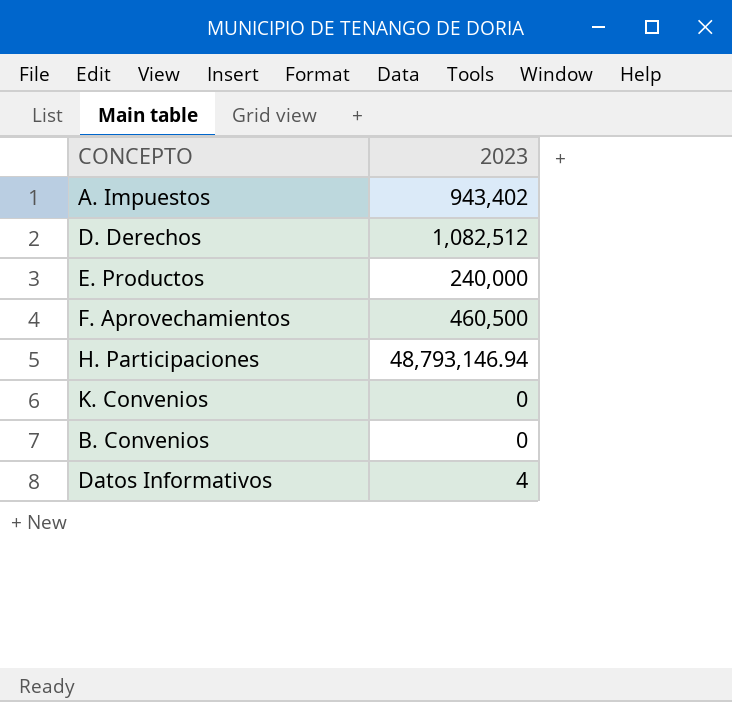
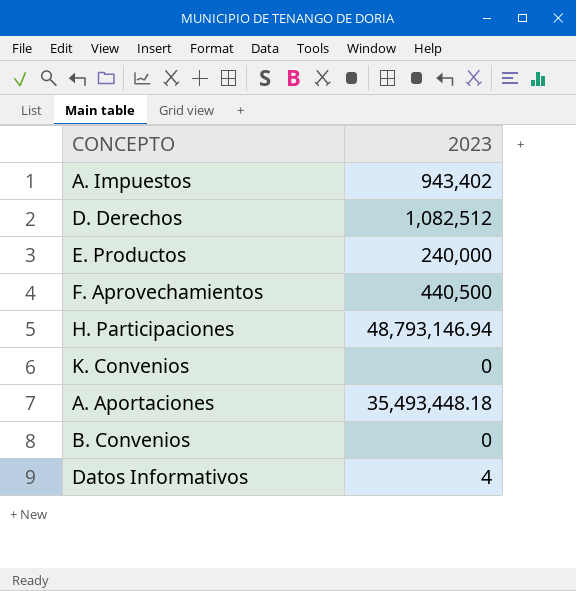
F. Aprovechamientos | 2023: 460,500 -> 440,500
row A. Aportaciones: none -> 35,493,448.18

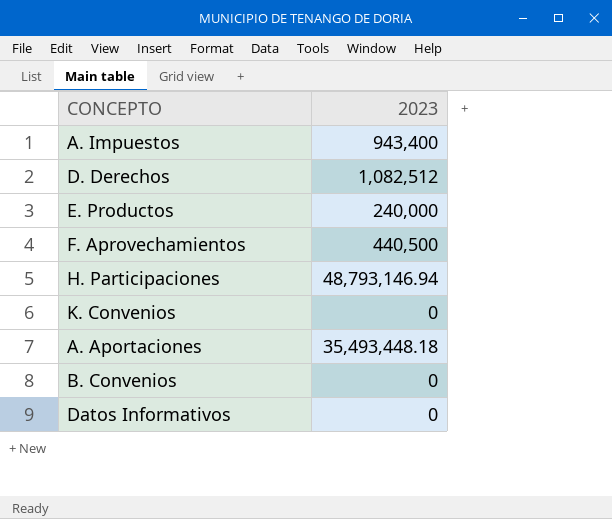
A. Impuestos | 2023: 943,402 -> 943,400
Datos Informativos | 2023: 4 -> 0

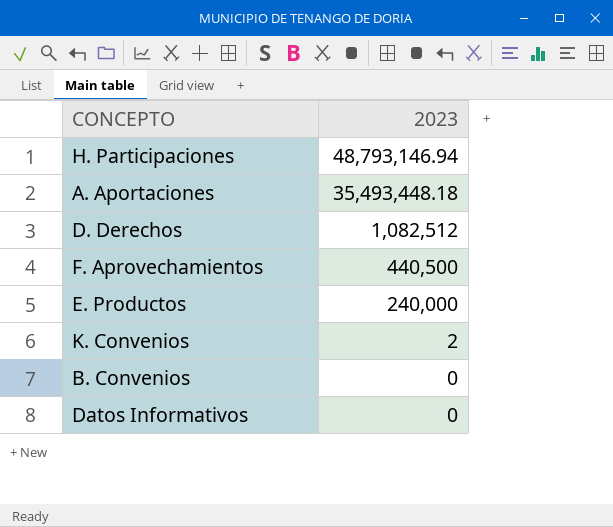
row order: none -> 2023 descending
row A. Impuestos: 943,400 -> none
K. Convenios | 2023: 0 -> 2

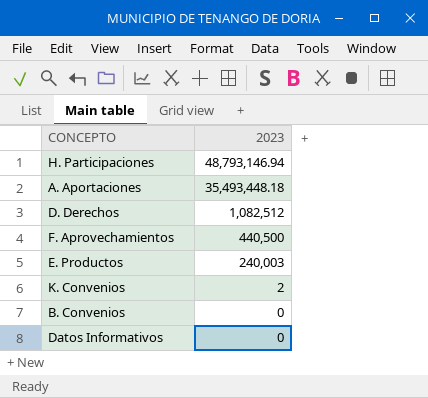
E. Productos | 2023: 240,000 -> 240,003

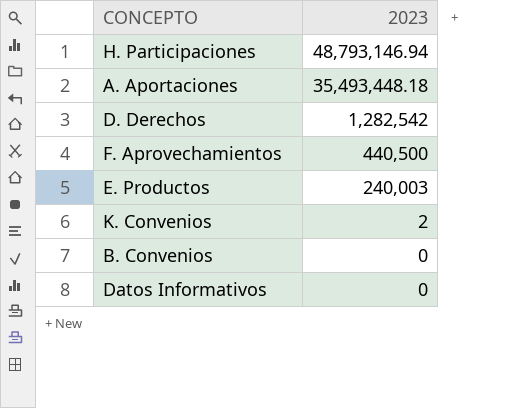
D. Derechos | 2023: 1,082,512 -> 1,282,542

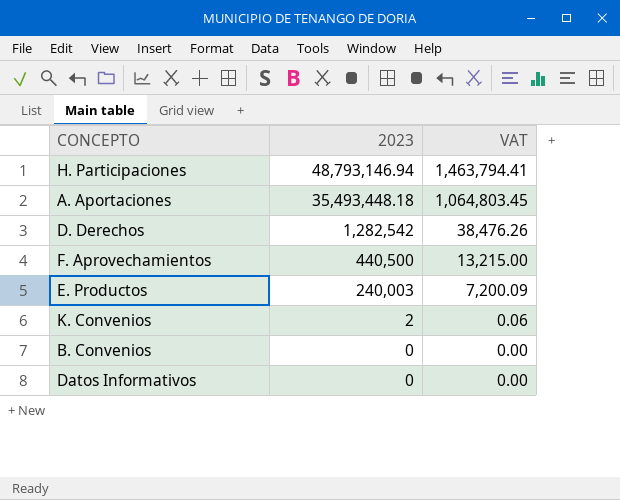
column VAT | formula: none -> [2023] * 0.03

